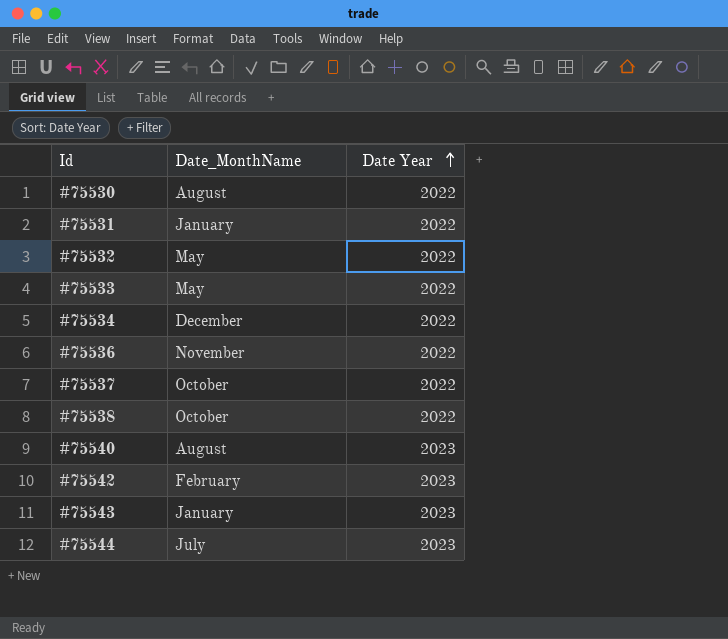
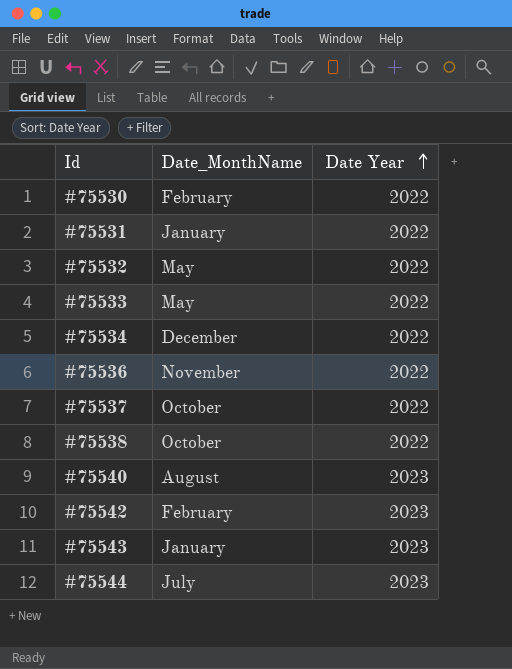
#75530 | Date_MonthName: August -> February

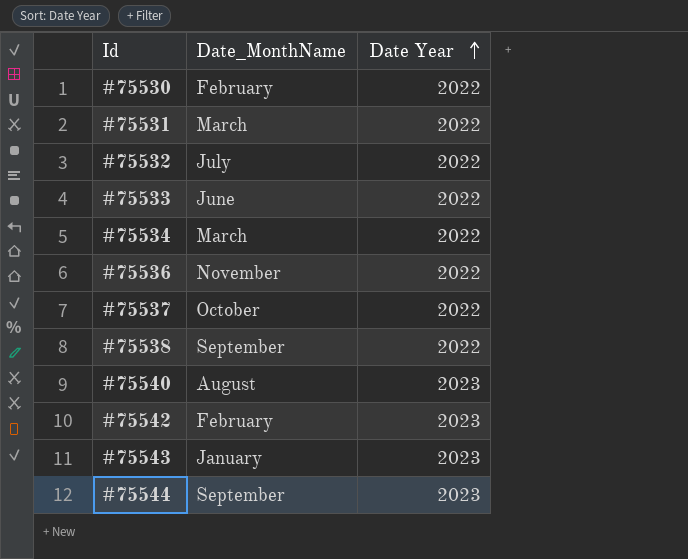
#75531 | Date_MonthName: January -> March
#75532 | Date_MonthName: May -> July
#75533 | Date_MonthName: May -> June
#75534 | Date_MonthName: December -> March
#75538 | Date_MonthName: October -> September
#75544 | Date_MonthName: July -> September

